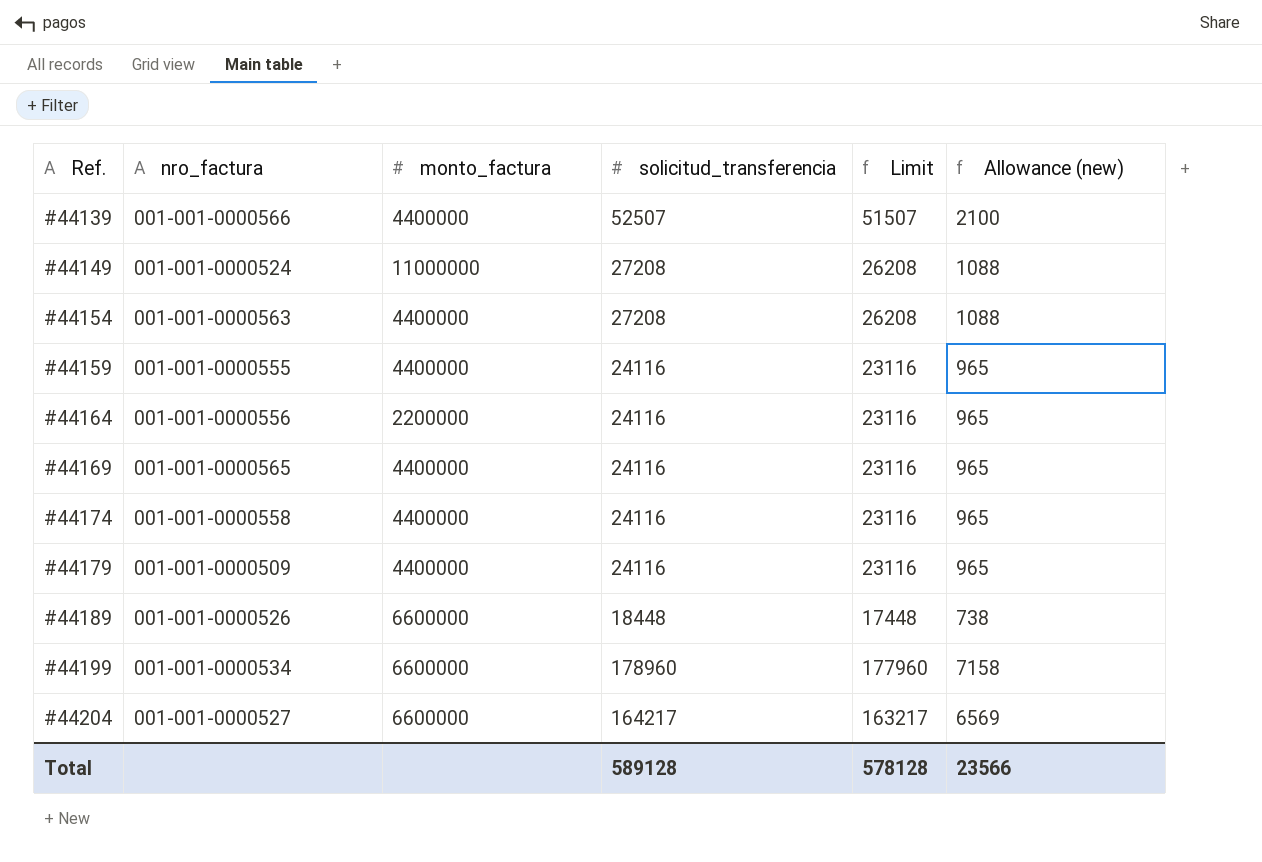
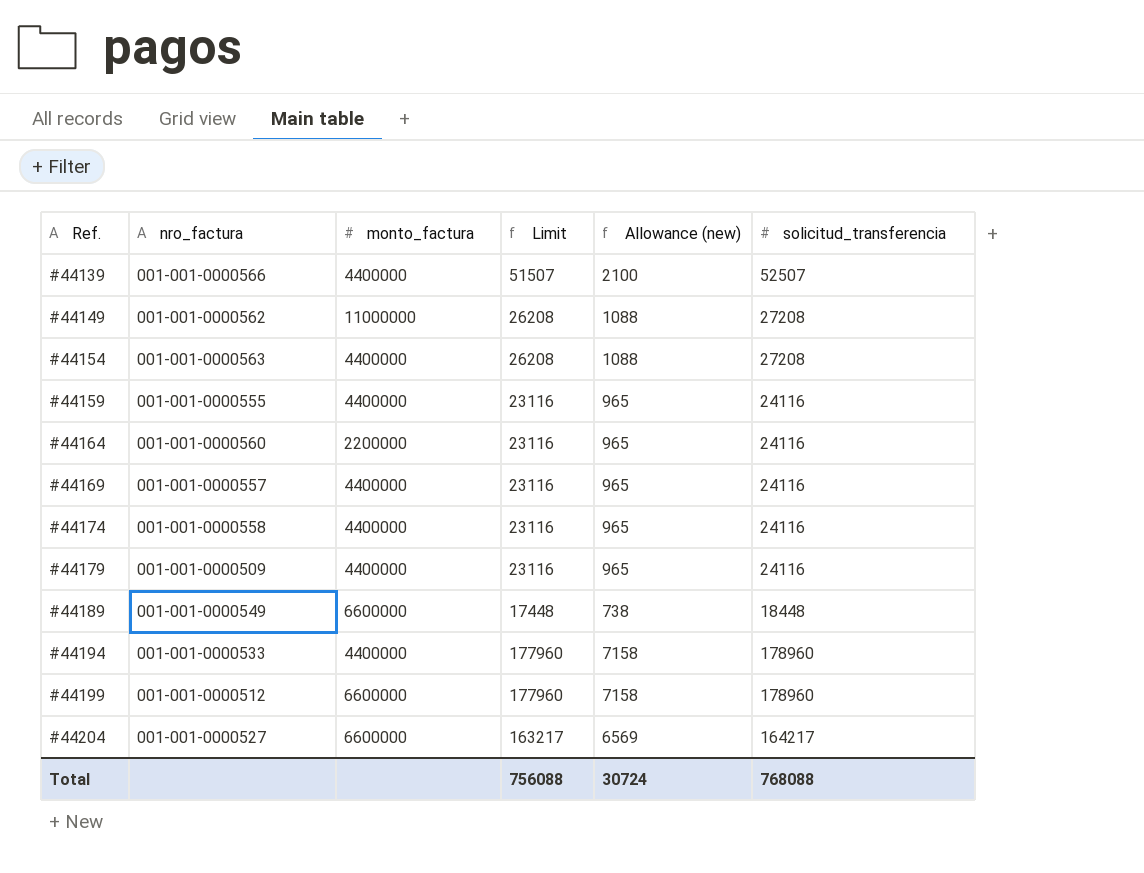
column solicitud_transferencia | position: 4 -> 6
#44149 | nro_factura: 001-001-0000524 -> 001-001-0000562
#44164 | nro_factura: 001-001-0000556 -> 001-001-0000560
#44169 | nro_factura: 001-001-0000565 -> 001-001-0000557
#44189 | nro_factura: 001-001-0000526 -> 001-001-0000549
row #44194: none -> 001-001-0000533 | 4400000 | 177960 | 7158 | 178960
#44199 | nro_factura: 001-001-0000534 -> 001-001-0000512
Total | Limit: 578128 -> 756088
Total | Allowance (new): 23566 -> 30724
Total | solicitud_transferencia: 589128 -> 768088

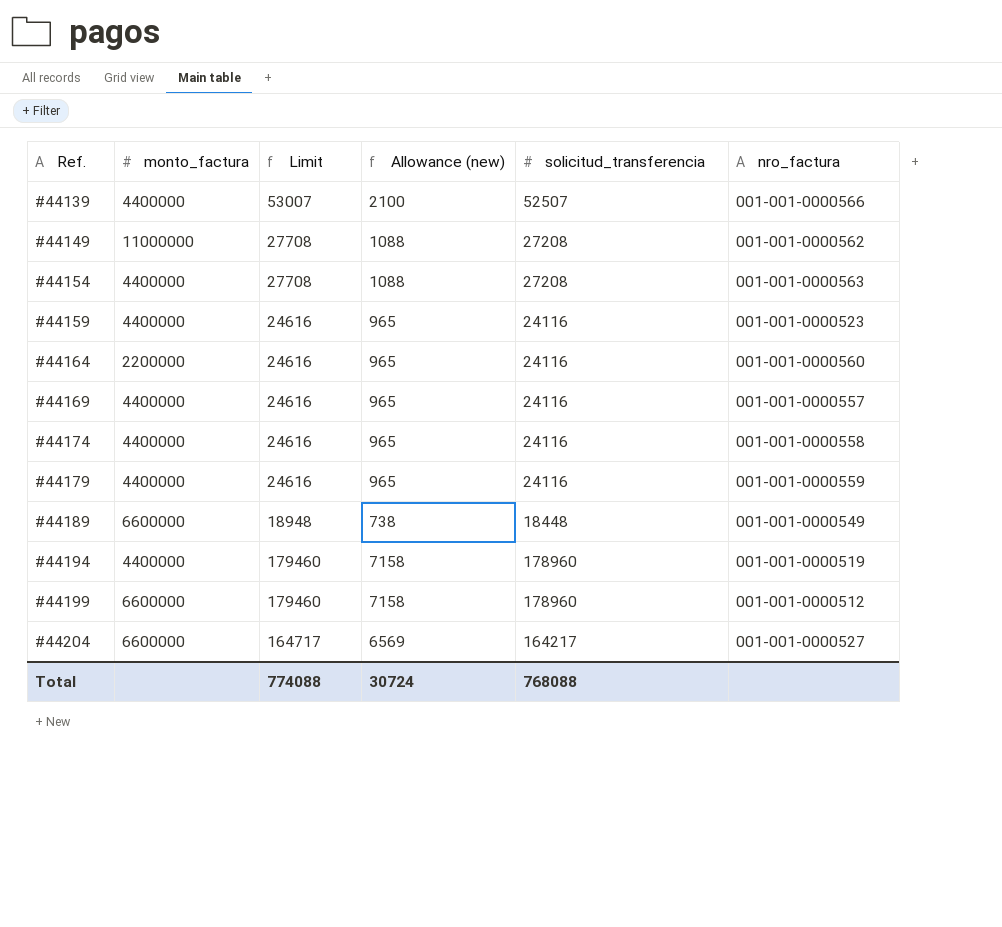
column Limit | formula: [solicitud_transferencia] - 1000 -> [solicitud_transferencia] + 500
column nro_factura | position: 2 -> 6
#44159 | nro_factura: 001-001-0000555 -> 001-001-0000523
#44179 | nro_factura: 001-001-0000509 -> 001-001-0000559
#44194 | nro_factura: 001-001-0000533 -> 001-001-0000519
Total | Limit: 756088 -> 774088

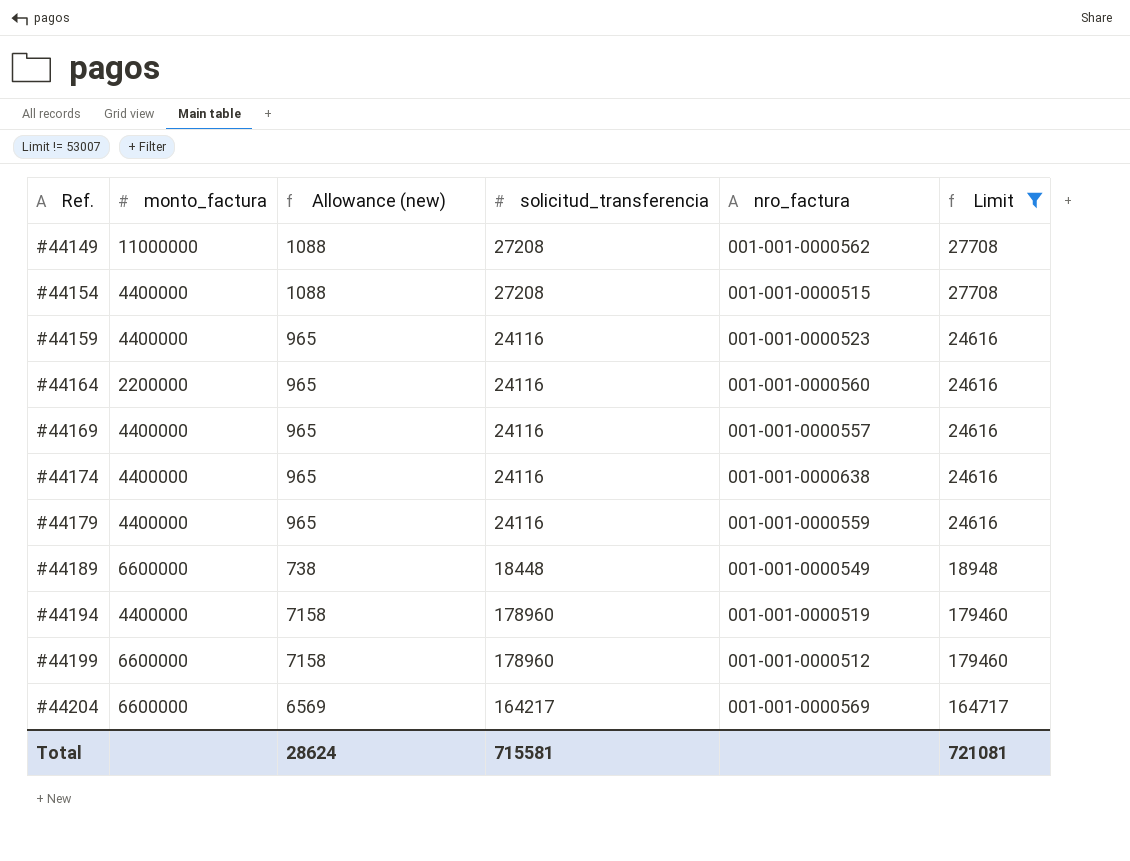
filter: none -> Limit != 53007
column Limit | position: 3 -> 6
#44154 | nro_factura: 001-001-0000563 -> 001-001-0000515
#44174 | nro_factura: 001-001-0000558 -> 001-001-0000638
#44204 | nro_factura: 001-001-0000527 -> 001-001-0000569
Total | Allowance (new): 30724 -> 28624
Total | solicitud_transferencia: 768088 -> 715581
Total | Limit: 774088 -> 721081

